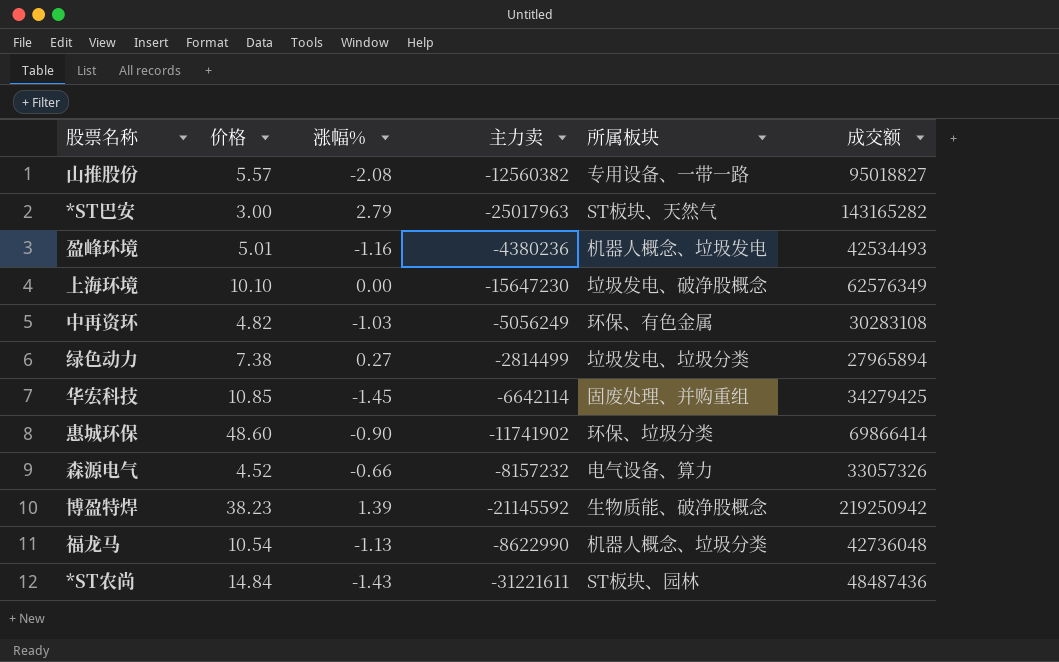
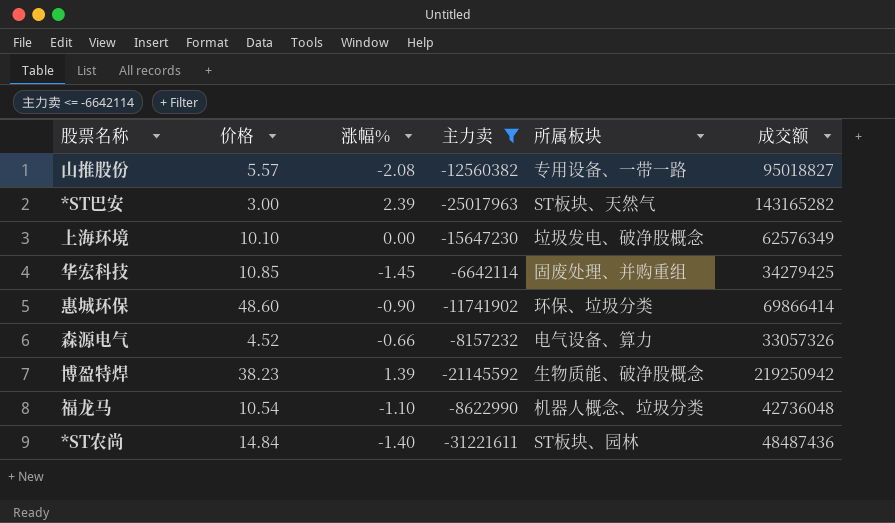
filter: none -> 主力卖 <= -6642114
*ST巴安 | 涨幅%: 2.79 -> 2.39
福龙马 | 涨幅%: -1.13 -> -1.10
*ST农尚 | 涨幅%: -1.43 -> -1.40

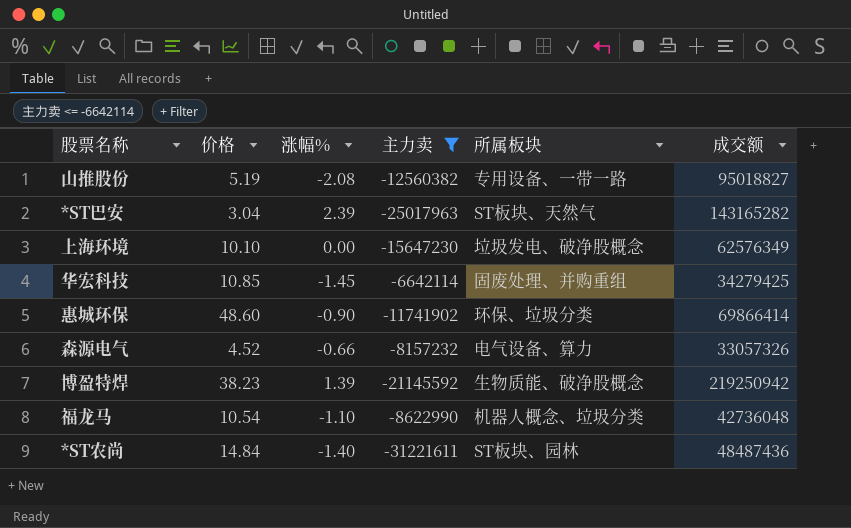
山推股份 | 价格: 5.57 -> 5.19
*ST巴安 | 价格: 3.00 -> 3.04

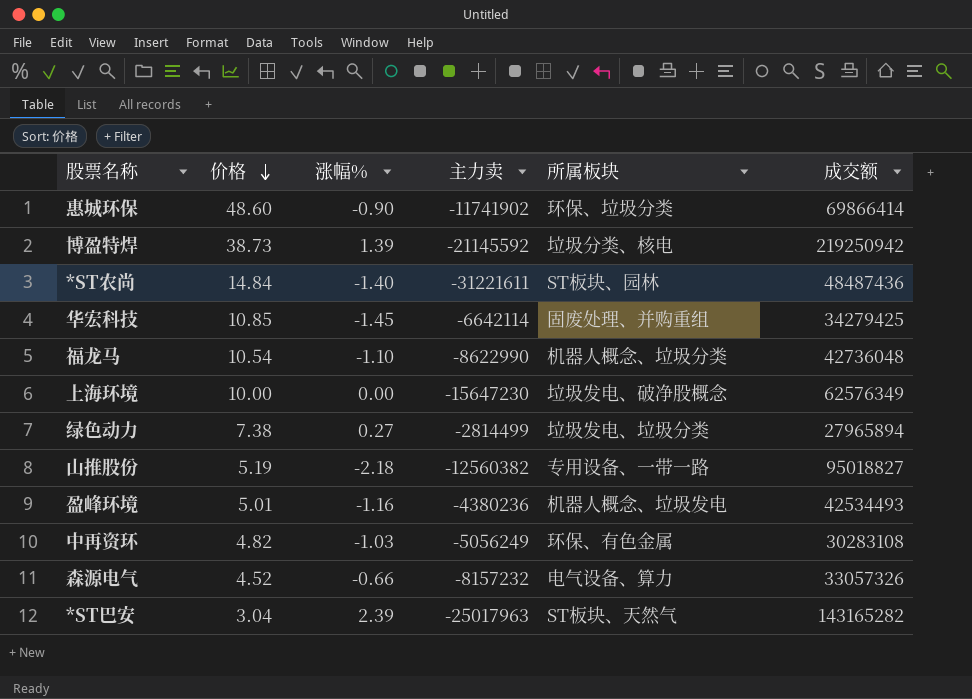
filter: 主力卖 <= -6642114 -> none
row order: none -> 价格 descending
博盈特焊 | 价格: 38.23 -> 38.73
博盈特焊 | 所属板块: 生物质能、破净股概念 -> 垃圾分类、核电
上海环境 | 价格: 10.10 -> 10.00
山推股份 | 涨幅%: -2.08 -> -2.18

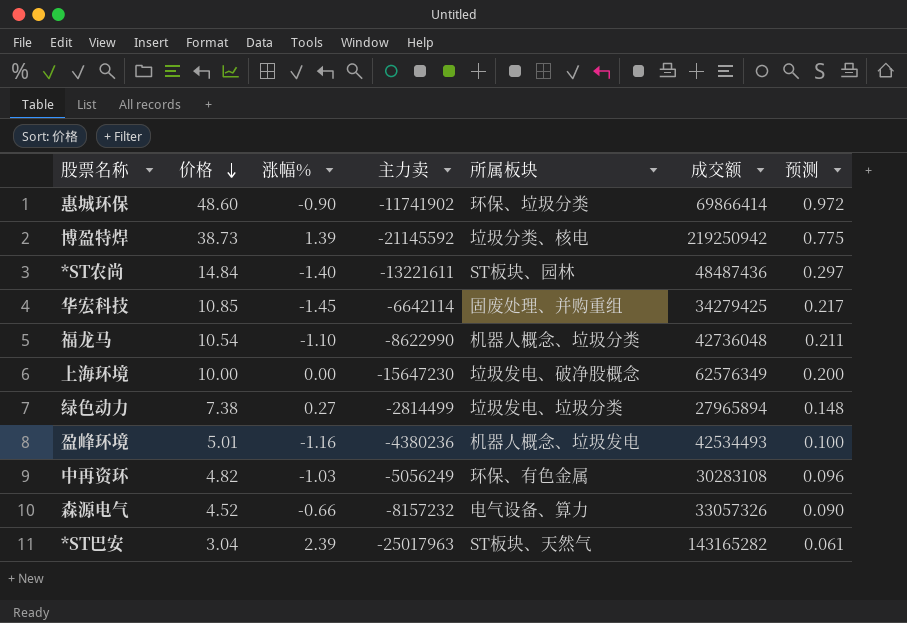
column 预测 | formula: none -> [价格] * 0.02
row 山推股份: 5.19 | -2.18 | -12560382 | 专用设备、一带一路 | 95018827 -> none
*ST农尚 | 主力卖: -31221611 -> -13221611

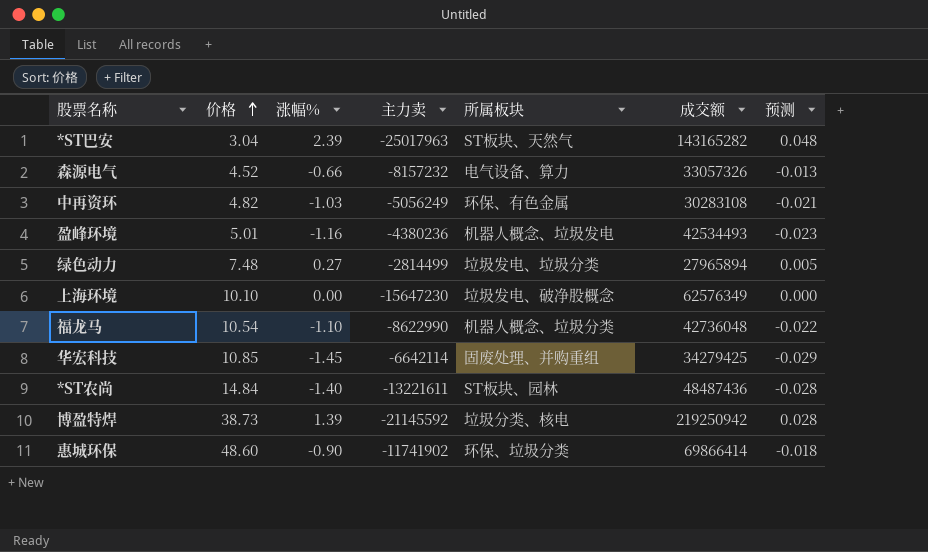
row order: 价格 descending -> 价格 ascending
column 预测 | formula: [价格] * 0.02 -> [涨幅%] * 0.02
绿色动力 | 价格: 7.38 -> 7.48
上海环境 | 价格: 10.00 -> 10.10

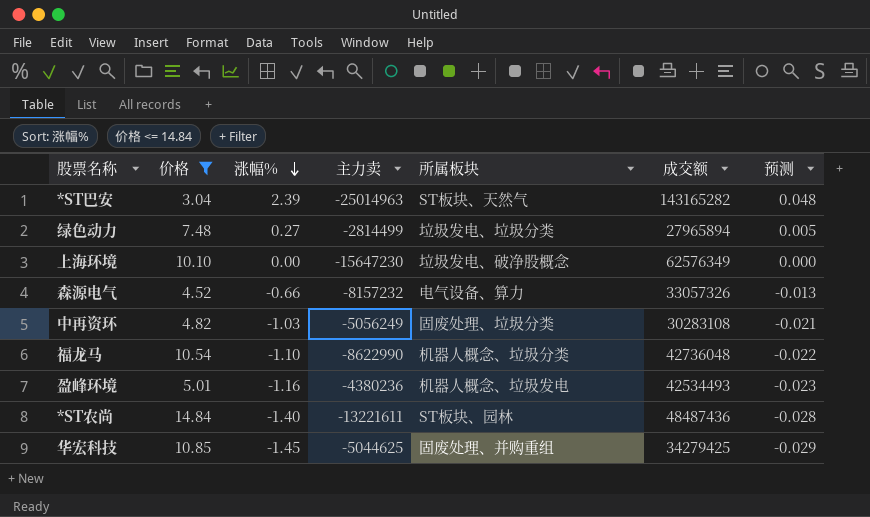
filter: none -> 价格 <= 14.84
row order: 价格 ascending -> 涨幅% descending
*ST巴安 | 主力卖: -25017963 -> -25014963
中再资环 | 所属板块: 环保、有色金属 -> 固废处理、垃圾分类
华宏科技 | 主力卖: -6642114 -> -5044625

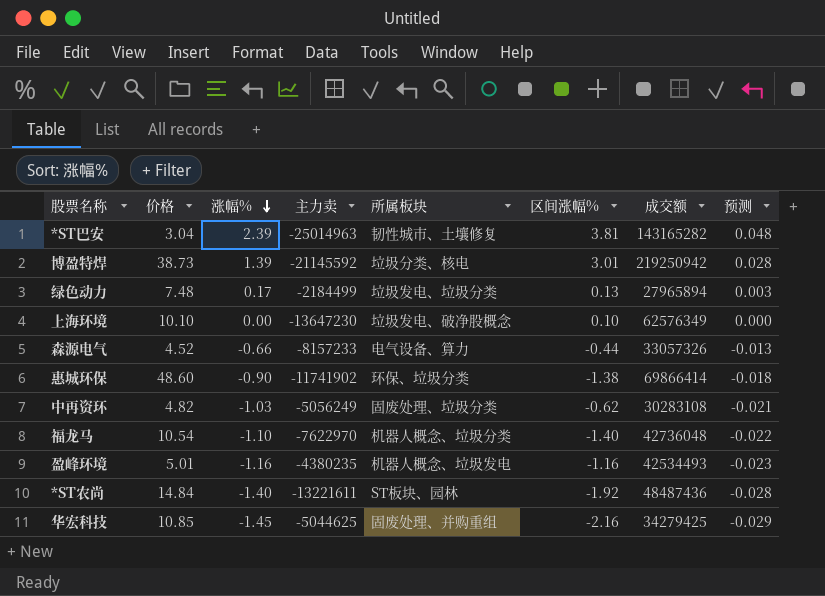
filter: 价格 <= 14.84 -> none
column 区间涨幅% | position: none -> 6
*ST巴安 | 所属板块: ST板块、天然气 -> 韧性城市、土壤修复
绿色动力 | 涨幅%: 0.27 -> 0.17
绿色动力 | 主力卖: -2814499 -> -2184499
绿色动力 | 预测: 0.005 -> 0.003
上海环境 | 主力卖: -15647230 -> -13647230
森源电气 | 主力卖: -8157232 -> -8157233
福龙马 | 主力卖: -8622990 -> -7622970
盈峰环境 | 主力卖: -4380236 -> -4380235

